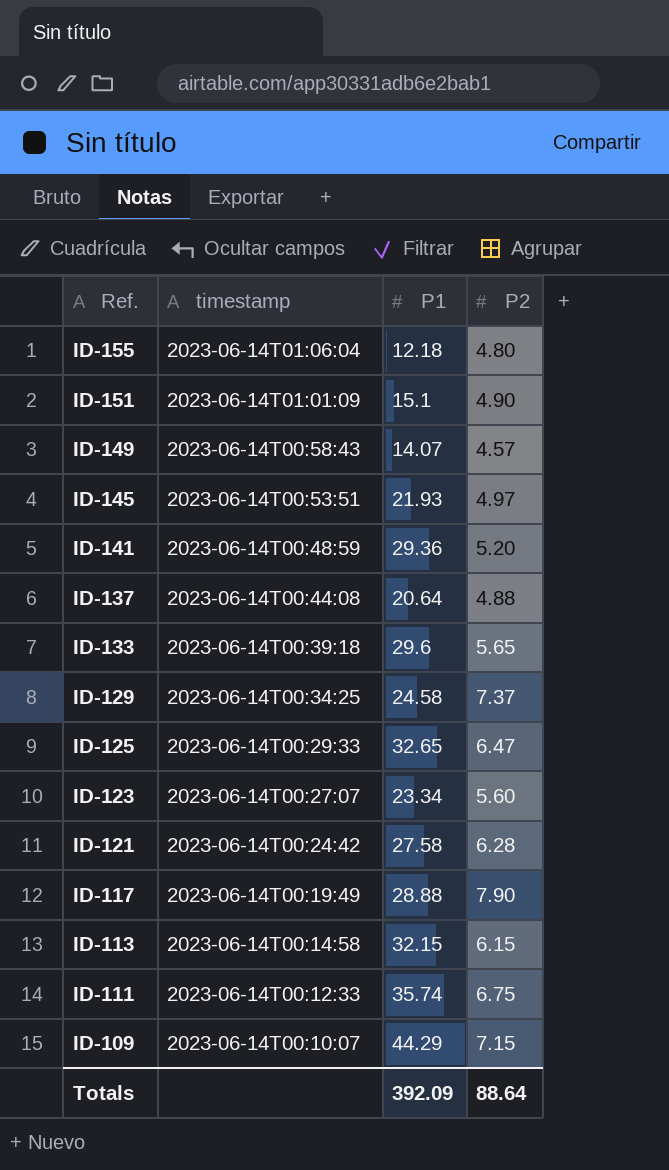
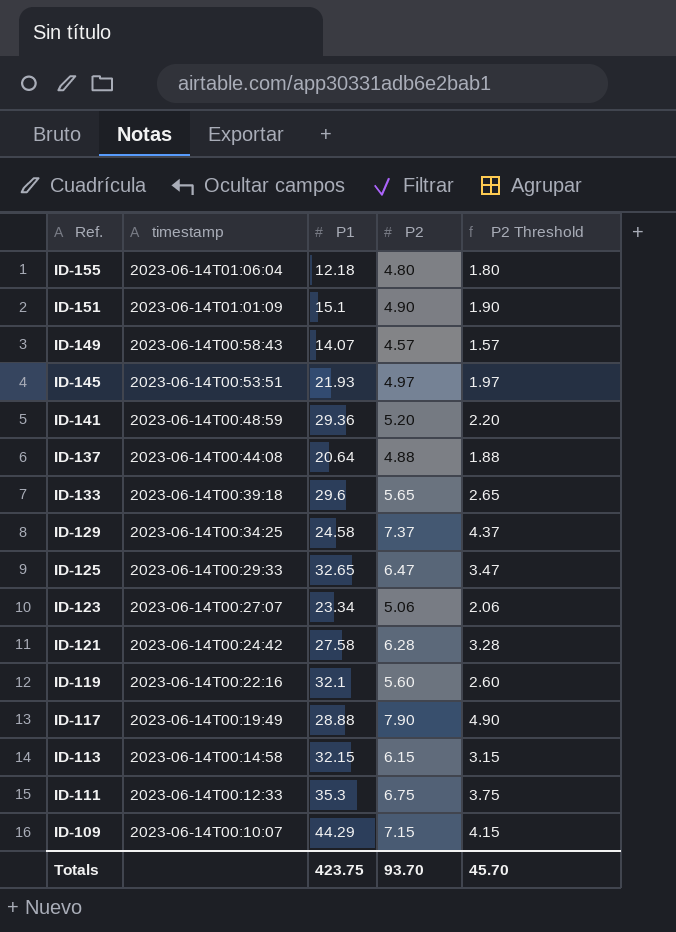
column P2 Threshold | formula: none -> [P2] - 3
ID-123 | P2: 5.60 -> 5.06
row ID-119: none -> 2023-06-14T00:22:16 | 32.1 | 5.60 | 2.60
ID-111 | P1: 35.74 -> 35.3
Totals | P1: 392.09 -> 423.75
Totals | P2: 88.64 -> 93.70

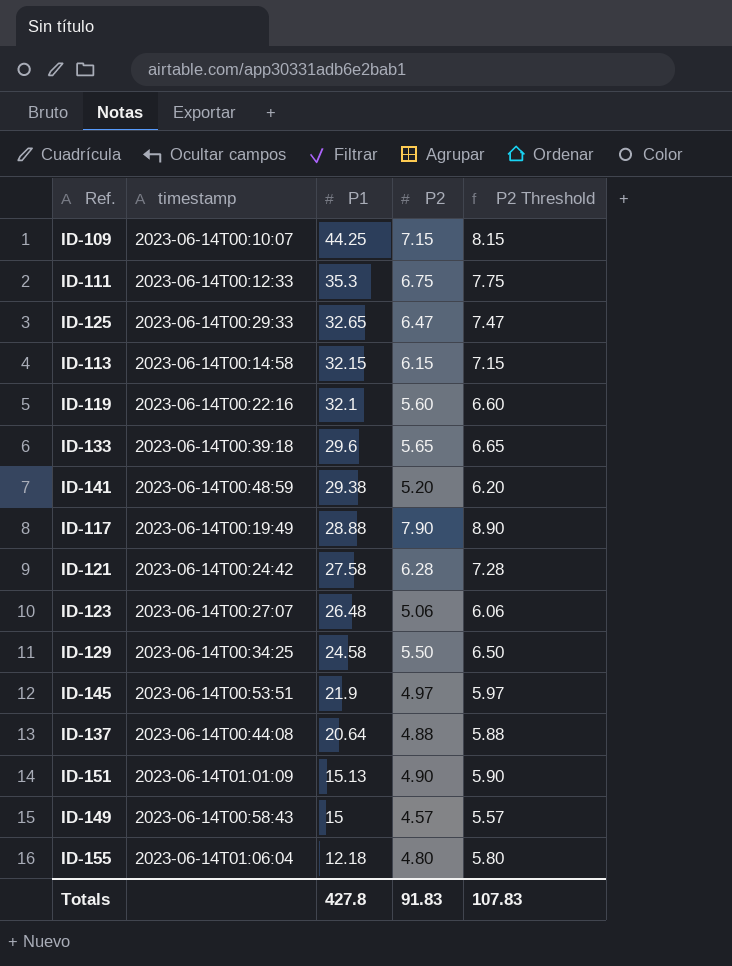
row order: Ref. descending -> P1 descending
column P2 Threshold | formula: [P2] - 3 -> [P2] + 1
ID-109 | P1: 44.29 -> 44.25
ID-141 | P1: 29.36 -> 29.38
ID-123 | P1: 23.34 -> 26.48
ID-129 | P2: 7.37 -> 5.50
ID-145 | P1: 21.93 -> 21.9
ID-151 | P1: 15.1 -> 15.13
ID-149 | P1: 14.07 -> 15
Totals | P1: 423.75 -> 427.8
Totals | P2: 93.70 -> 91.83
Totals | P2 Threshold: 45.70 -> 107.83

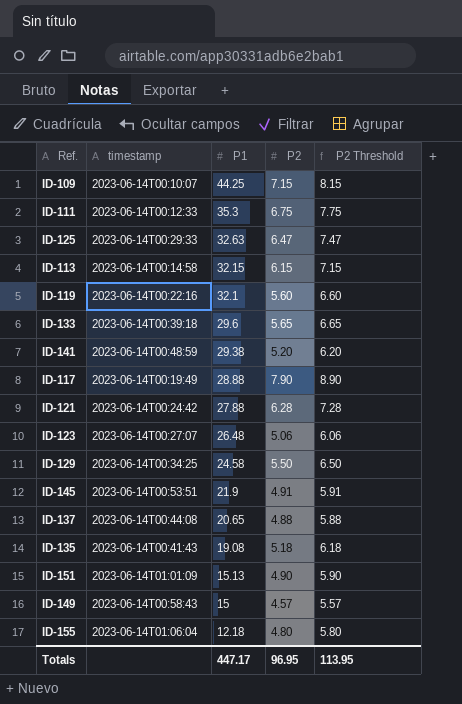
ID-125 | P1: 32.65 -> 32.63
ID-121 | P1: 27.58 -> 27.88
ID-145 | P2: 4.97 -> 4.91
ID-145 | P2 Threshold: 5.97 -> 5.91
ID-137 | P1: 20.64 -> 20.65
row ID-135: none -> 2023-06-14T00:41:43 | 19.08 | 5.18 | 6.18
Totals | P1: 427.8 -> 447.17
Totals | P2: 91.83 -> 96.95
Totals | P2 Threshold: 107.83 -> 113.95

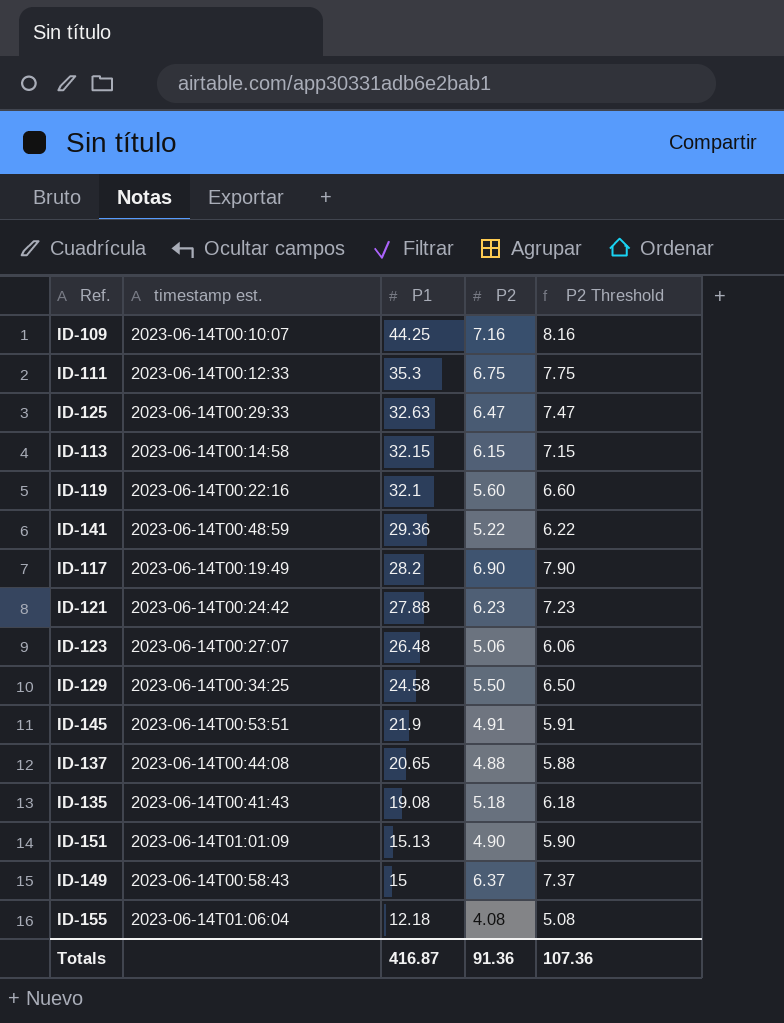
column name: timestamp -> timestamp est.
row ID-133: 2023-06-14T00:39:18 | 29.6 | 5.65 | 6.65 -> none
ID-109 | P2: 7.15 -> 7.16
ID-109 | P2 Threshold: 8.15 -> 8.16
ID-141 | P1: 29.38 -> 29.36
ID-141 | P2: 5.20 -> 5.22
ID-141 | P2 Threshold: 6.20 -> 6.22
ID-117 | P1: 28.88 -> 28.2
ID-117 | P2: 7.90 -> 6.90
ID-117 | P2 Threshold: 8.90 -> 7.90
ID-121 | P2: 6.28 -> 6.23
ID-121 | P2 Threshold: 7.28 -> 7.23
ID-149 | P2: 4.57 -> 6.37
ID-149 | P2 Threshold: 5.57 -> 7.37
ID-155 | P2: 4.80 -> 4.08
ID-155 | P2 Threshold: 5.80 -> 5.08
Totals | P1: 447.17 -> 416.87
Totals | P2: 96.95 -> 91.36
Totals | P2 Threshold: 113.95 -> 107.36

